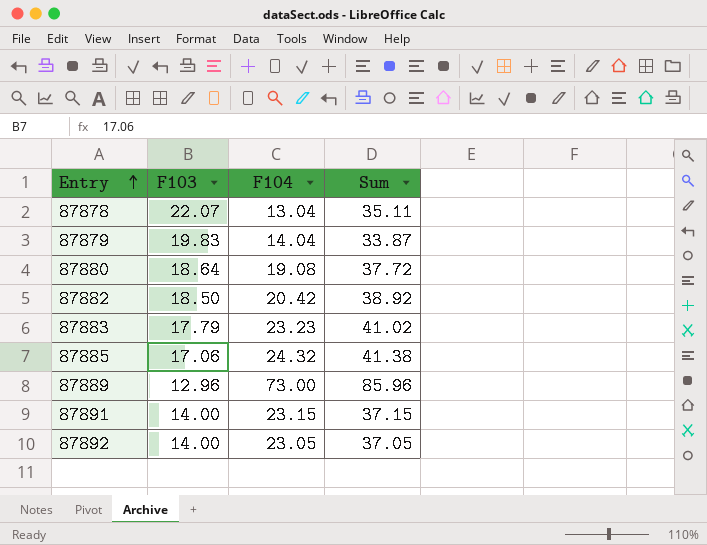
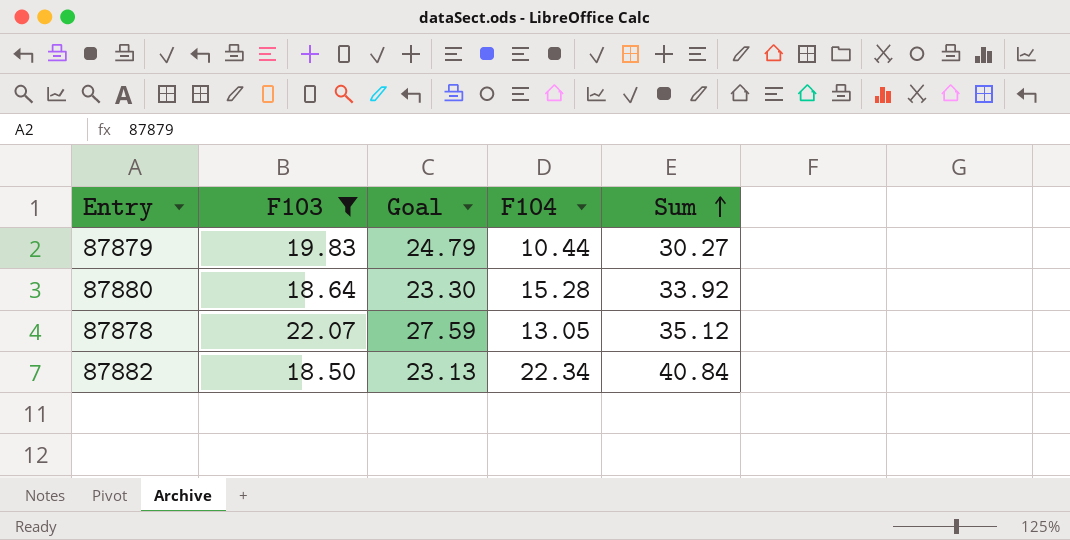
filter: none -> F103 >= 18.50
row order: Entry ascending -> Sum ascending
column Goal | formula: none -> [F103] * 1.25
87879 | F104: 14.04 -> 10.44
87879 | Sum: 33.87 -> 30.27
87880 | F104: 19.08 -> 15.28
87880 | Sum: 37.72 -> 33.92
87878 | F104: 13.04 -> 13.05
87878 | Sum: 35.11 -> 35.12
87882 | F104: 20.42 -> 22.34
87882 | Sum: 38.92 -> 40.84

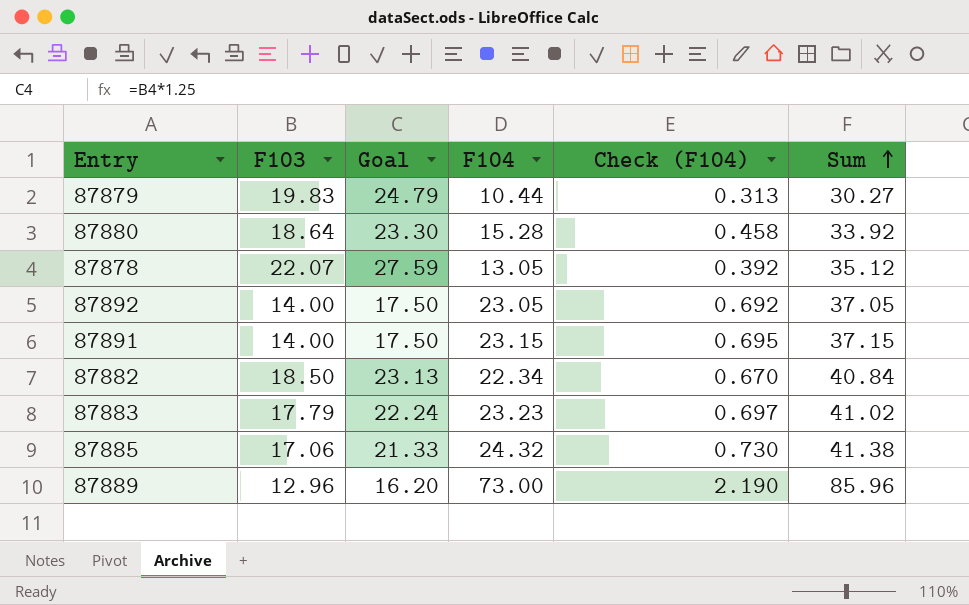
filter: F103 >= 18.50 -> none
column Check (F104) | formula: none -> [F104] * 0.03

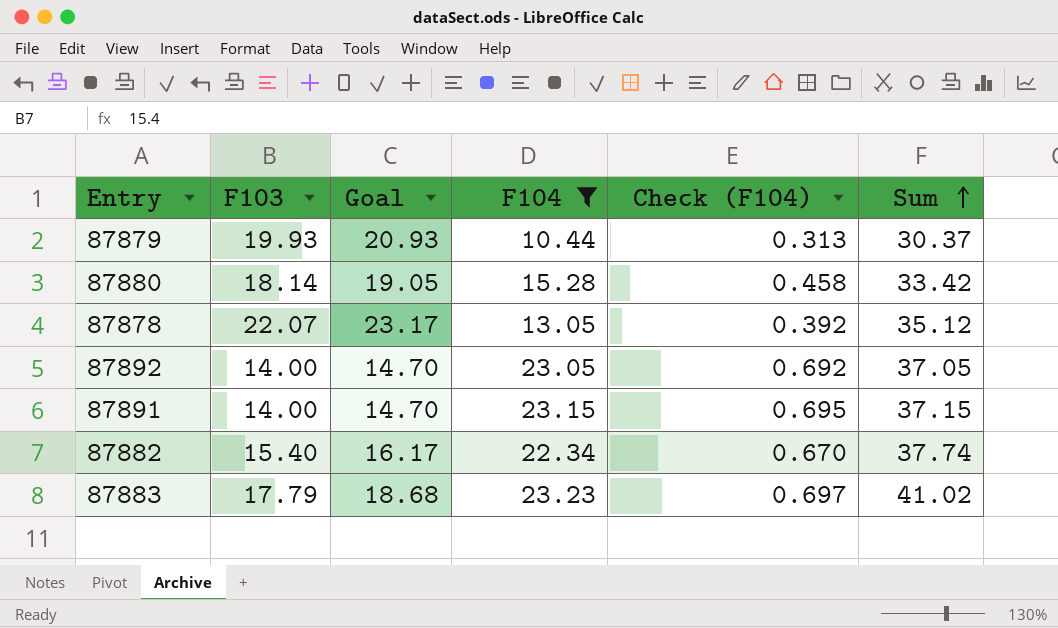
filter: none -> F104 <= 23.23
column Goal | formula: [F103] * 1.25 -> [F103] * 1.05
87879 | F103: 19.83 -> 19.93
87879 | Sum: 30.27 -> 30.37
87880 | F103: 18.64 -> 18.14
87880 | Sum: 33.92 -> 33.42
87882 | F103: 18.50 -> 15.40
87882 | Sum: 40.84 -> 37.74

